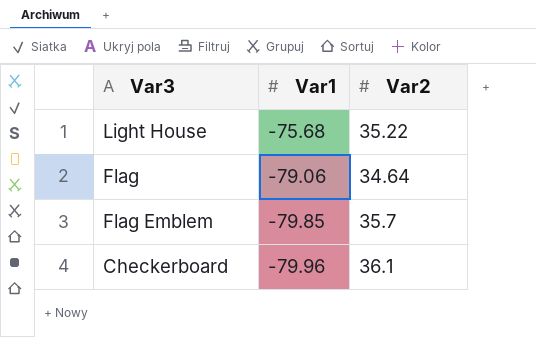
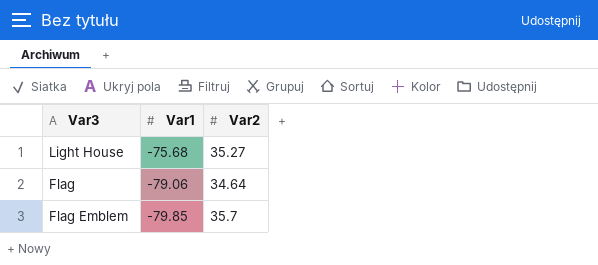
row Checkerboard: -79.96 | 36.1 -> none
Light House | Var2: 35.22 -> 35.27

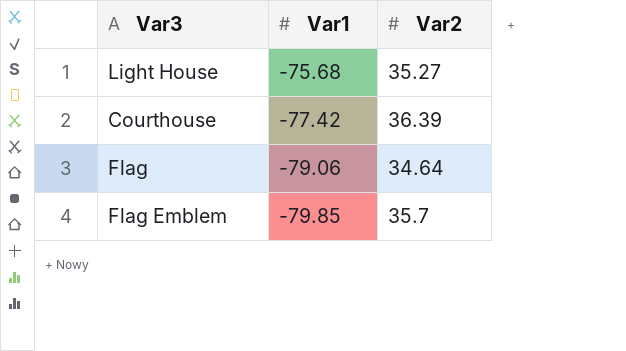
row Courthouse: none -> -77.42 | 36.39

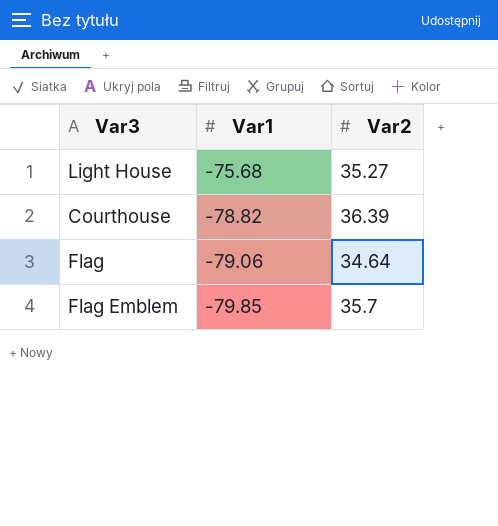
Courthouse | Var1: -77.42 -> -78.82

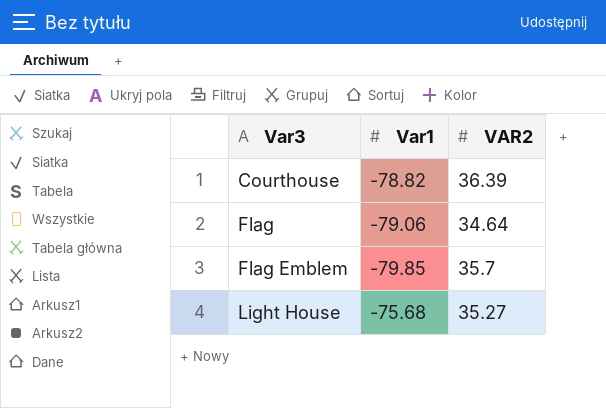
row order: Var1 descending -> Var3 ascending
column name: Var2 -> VAR2

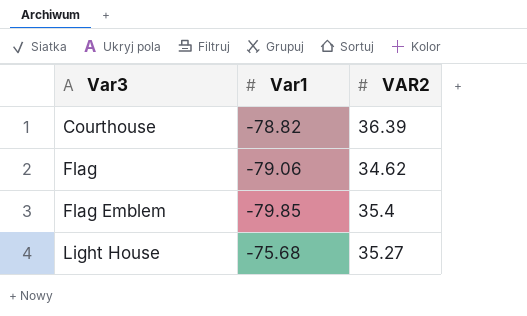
Flag | VAR2: 34.64 -> 34.62
Flag Emblem | VAR2: 35.7 -> 35.4

